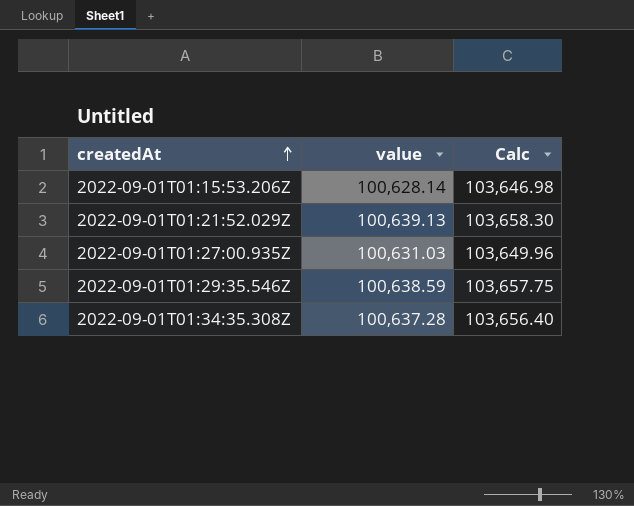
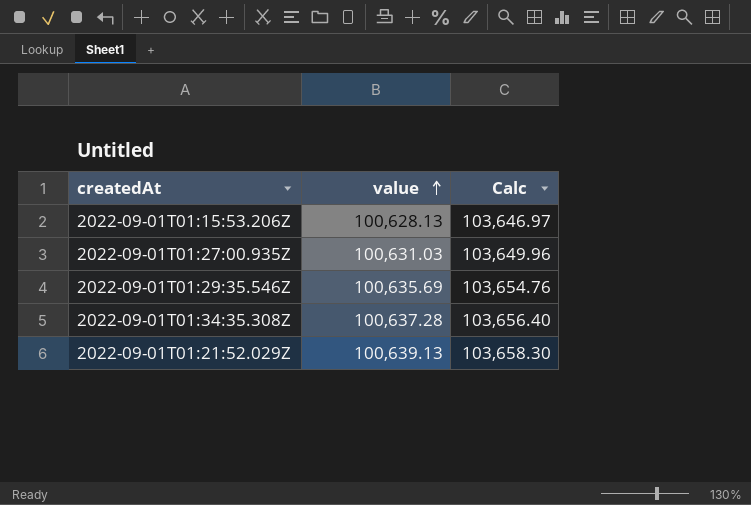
row order: createdAt ascending -> value ascending
2022-09-01T01:15:53.206Z | value: 100,628.14 -> 100,628.13
2022-09-01T01:15:53.206Z | Calc: 103,646.98 -> 103,646.97
2022-09-01T01:29:35.546Z | value: 100,638.59 -> 100,635.69
2022-09-01T01:29:35.546Z | Calc: 103,657.75 -> 103,654.76

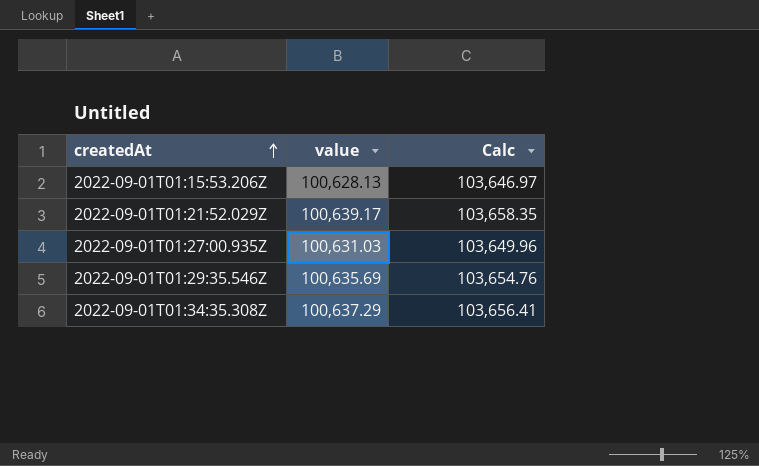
row order: value ascending -> createdAt ascending
2022-09-01T01:21:52.029Z | value: 100,639.13 -> 100,639.17
2022-09-01T01:21:52.029Z | Calc: 103,658.30 -> 103,658.35
2022-09-01T01:34:35.308Z | value: 100,637.28 -> 100,637.29
2022-09-01T01:34:35.308Z | Calc: 103,656.40 -> 103,656.41

